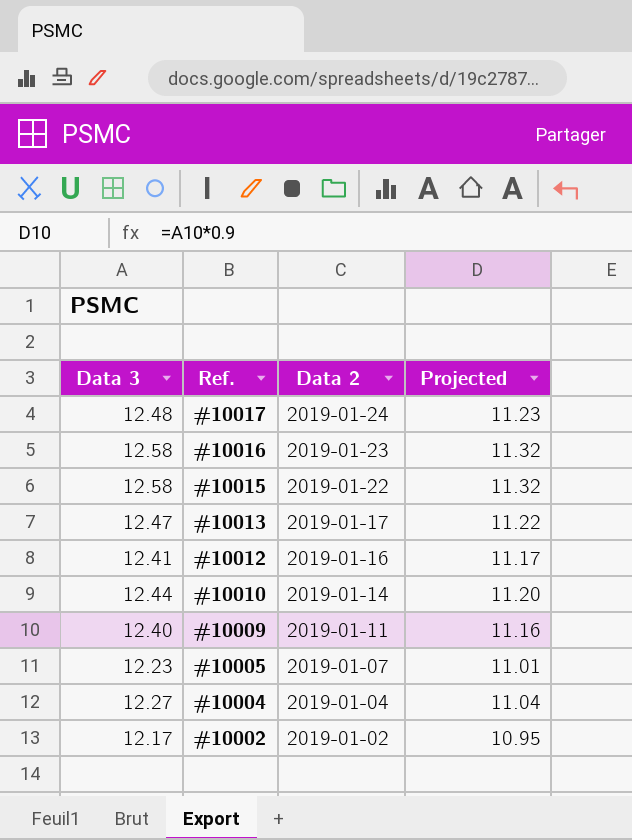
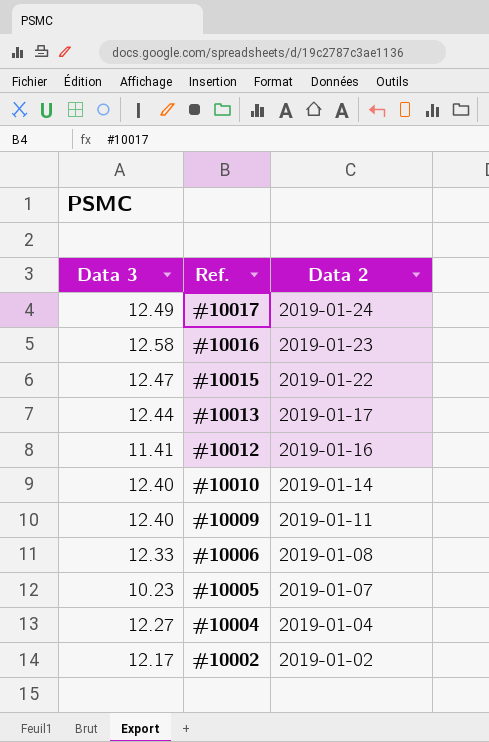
column Projected | formula: [Data 3] * 0.9 -> none
#10017 | Data 3: 12.48 -> 12.49
#10015 | Data 3: 12.58 -> 12.47
#10013 | Data 3: 12.47 -> 12.44
#10012 | Data 3: 12.41 -> 11.41
#10010 | Data 3: 12.44 -> 12.40
row #10006: none -> 12.33 | 2019-01-08
#10005 | Data 3: 12.23 -> 10.23

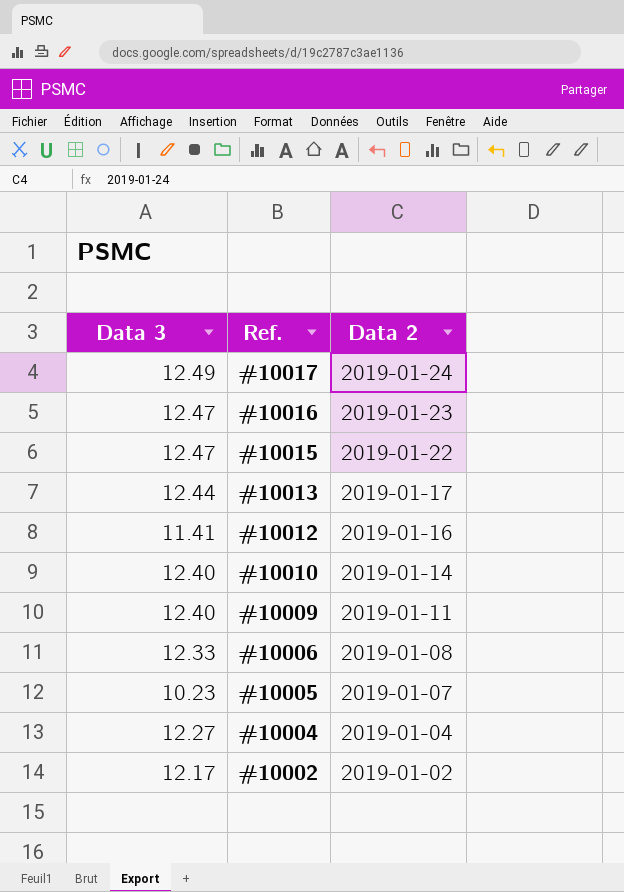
#10016 | Data 3: 12.58 -> 12.47

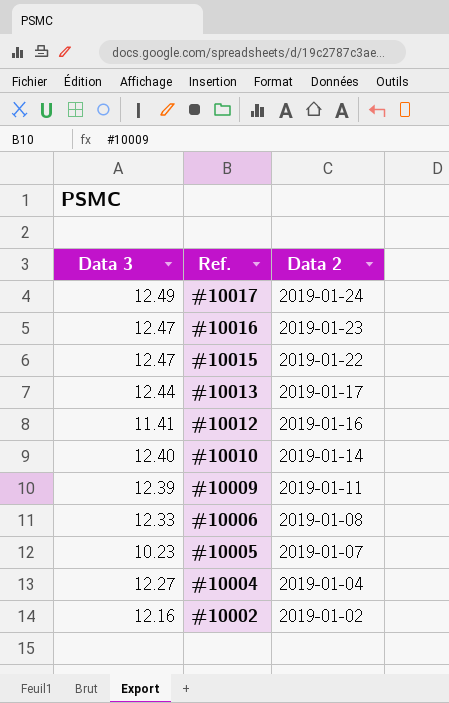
#10009 | Data 3: 12.40 -> 12.39
#10002 | Data 3: 12.17 -> 12.16

